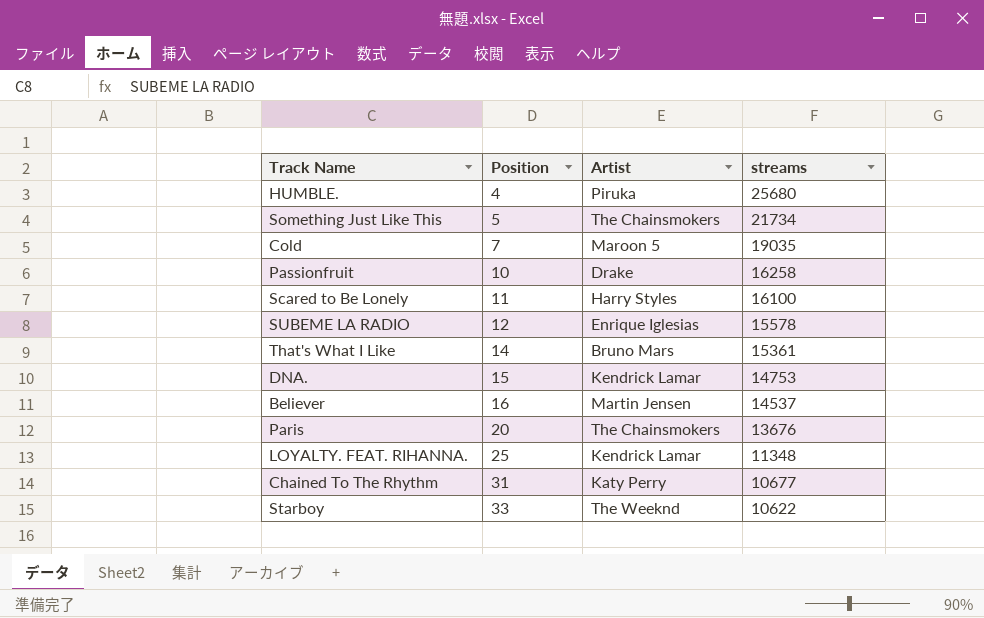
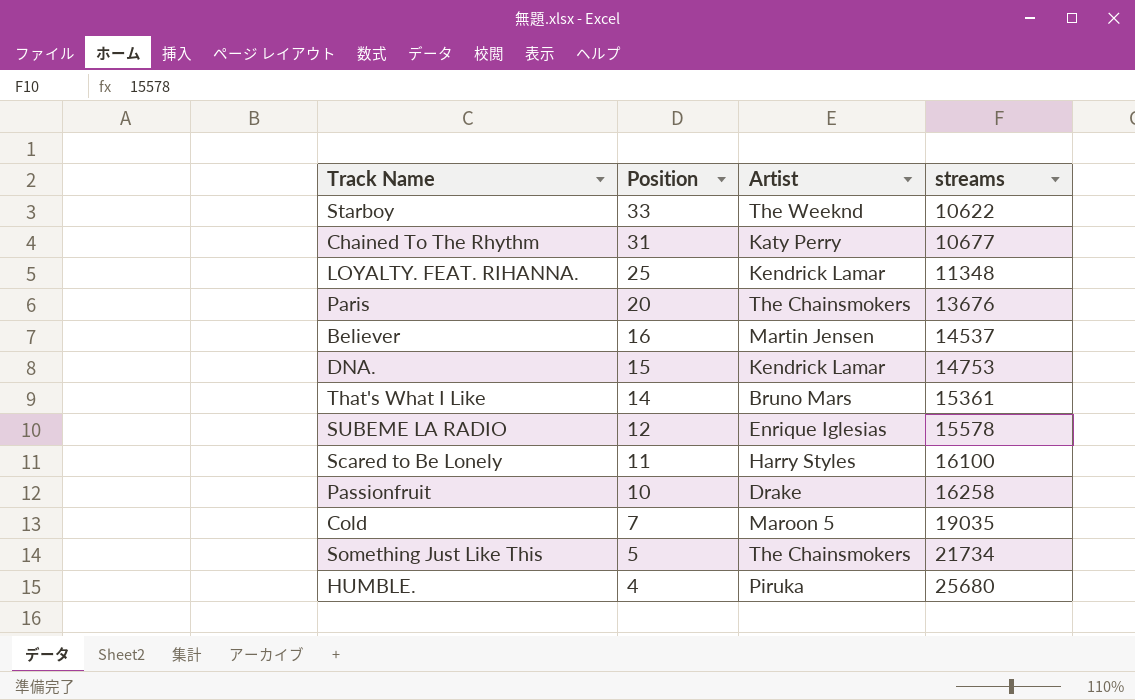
row order: Position ascending -> Position descending

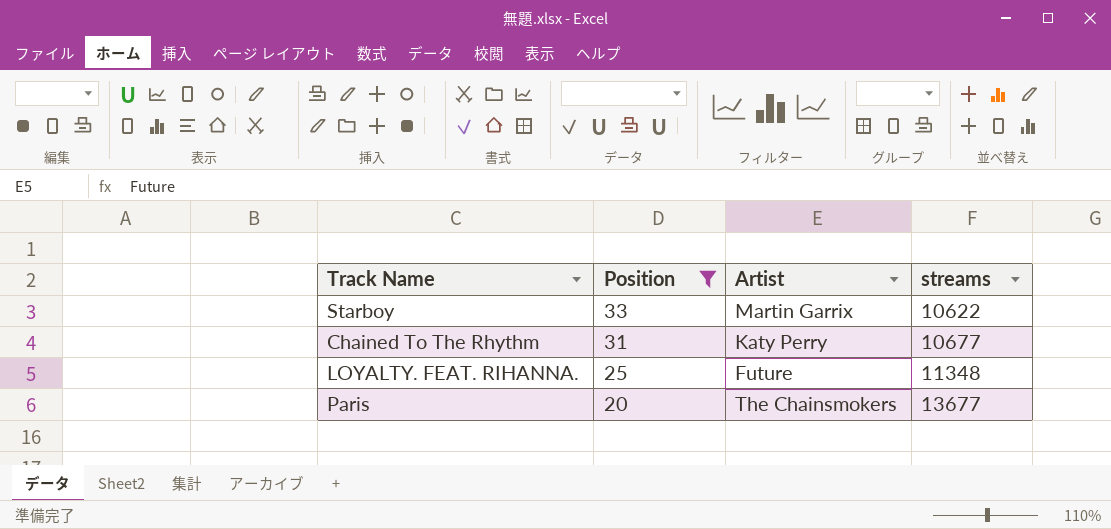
filter: none -> Position >= 20
Starboy | Artist: The Weeknd -> Martin Garrix
LOYALTY. FEAT. RIHANNA. | Artist: Kendrick Lamar -> Future
Paris | streams: 13676 -> 13677

